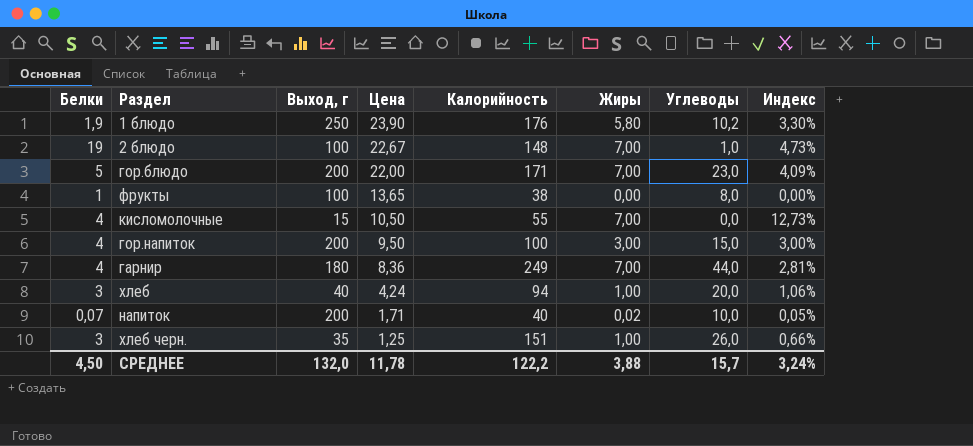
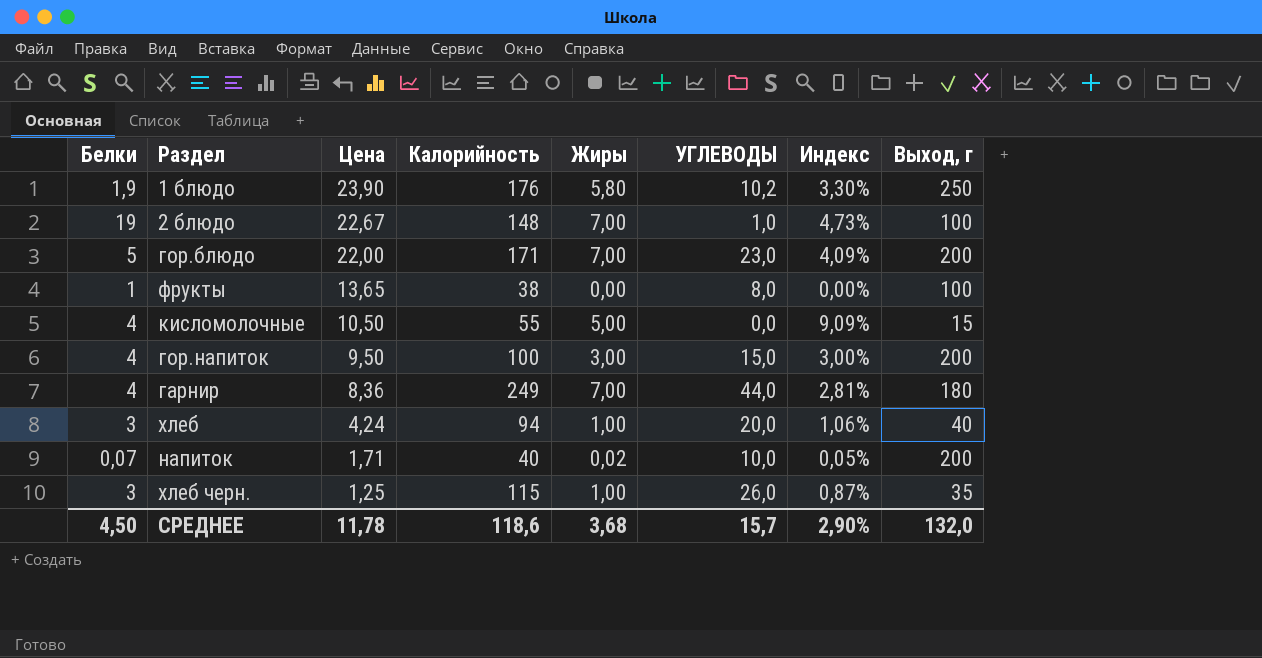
column name: Углеводы -> УГЛЕВОДЫ
column Выход, г | position: 3 -> 8
кисломолочные | Жиры: 7,00 -> 5,00
кисломолочные | Индекс: 12,73% -> 9,09%
хлеб черн. | Калорийность: 151 -> 115
хлеб черн. | Индекс: 0,66% -> 0,87%
СРЕДНЕЕ | Калорийность: 122,2 -> 118,6
СРЕДНЕЕ | Жиры: 3,88 -> 3,68
СРЕДНЕЕ | Индекс: 3,24% -> 2,90%

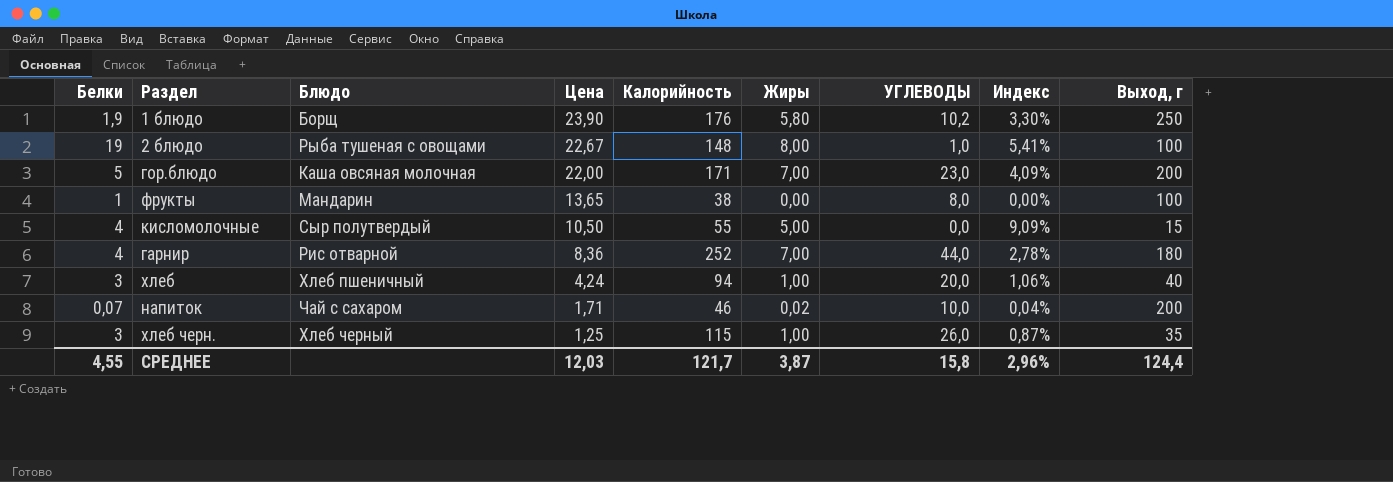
column Блюдо | position: none -> 3
row гор.напиток: 4 | 9,50 | 100 | 3,00 | 15,0 | 3,00% | 200 -> none
2 блюдо | Жиры: 7,00 -> 8,00
2 блюдо | Индекс: 4,73% -> 5,41%
гарнир | Калорийность: 249 -> 252
гарнир | Индекс: 2,81% -> 2,78%
напиток | Калорийность: 40 -> 46
напиток | Индекс: 0,05% -> 0,04%
СРЕДНЕЕ | Белки: 4,50 -> 4,55
СРЕДНЕЕ | Цена: 11,78 -> 12,03
СРЕДНЕЕ | Калорийность: 118,6 -> 121,7
СРЕДНЕЕ | Жиры: 3,68 -> 3,87
СРЕДНЕЕ | УГЛЕВОДЫ: 15,7 -> 15,8
СРЕДНЕЕ | Индекс: 2,90% -> 2,96%
СРЕДНЕЕ | Выход, г: 132,0 -> 124,4

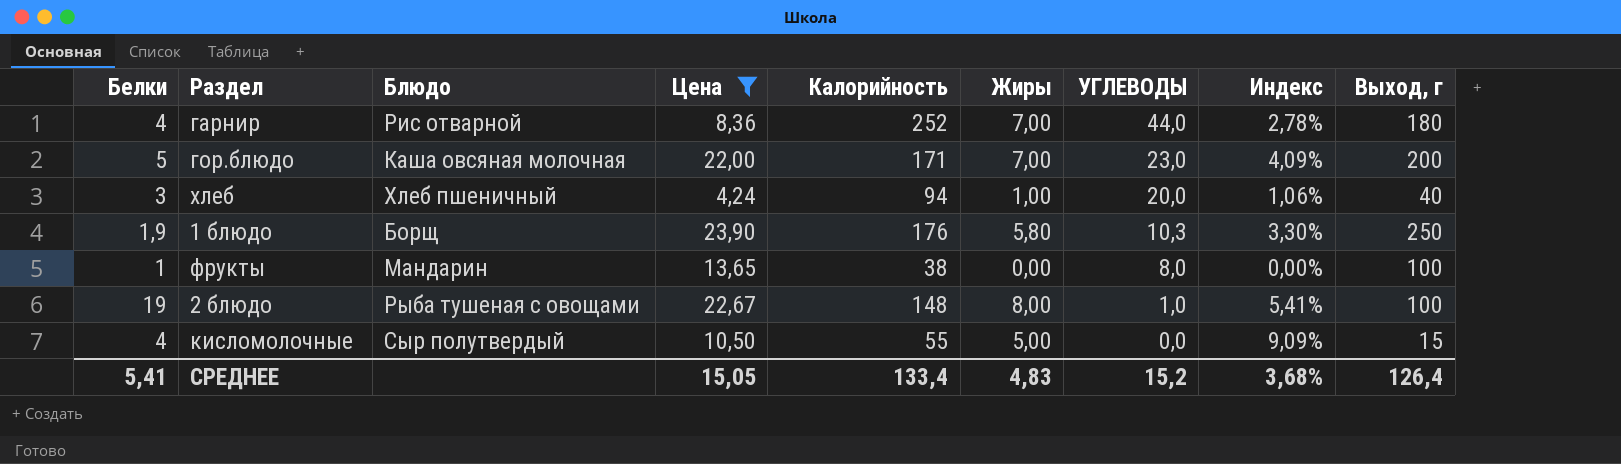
filter: none -> Цена >= 4,24
row order: Цена descending -> УГЛЕВОДЫ descending
1 блюдо | УГЛЕВОДЫ: 10,2 -> 10,3
СРЕДНЕЕ | Белки: 4,55 -> 5,41
СРЕДНЕЕ | Цена: 12,03 -> 15,05
СРЕДНЕЕ | Калорийность: 121,7 -> 133,4
СРЕДНЕЕ | Жиры: 3,87 -> 4,83
СРЕДНЕЕ | УГЛЕВОДЫ: 15,8 -> 15,2
СРЕДНЕЕ | Индекс: 2,96% -> 3,68%
СРЕДНЕЕ | Выход, г: 124,4 -> 126,4

